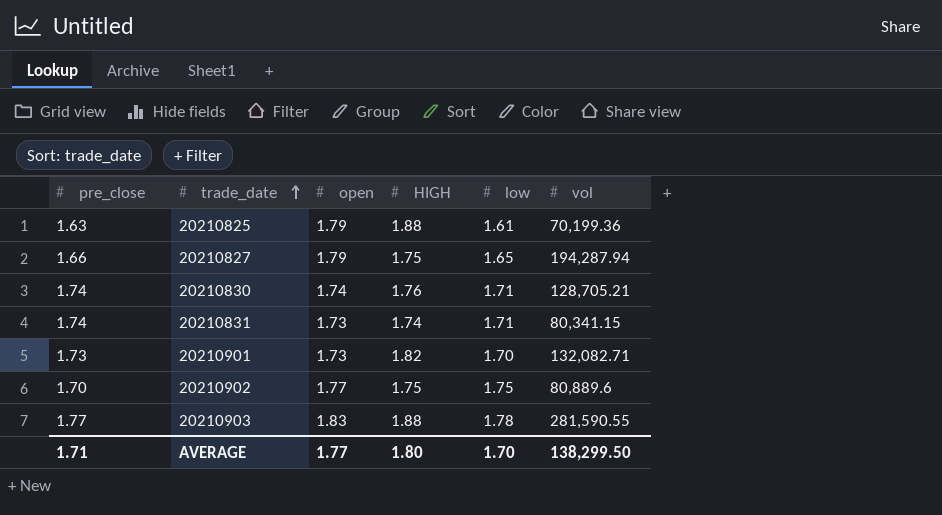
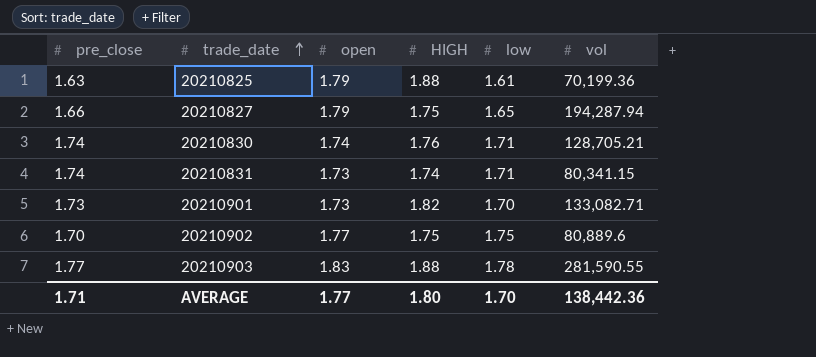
20210901 | vol: 132,082.71 -> 133,082.71
AVERAGE | vol: 138,299.50 -> 138,442.36

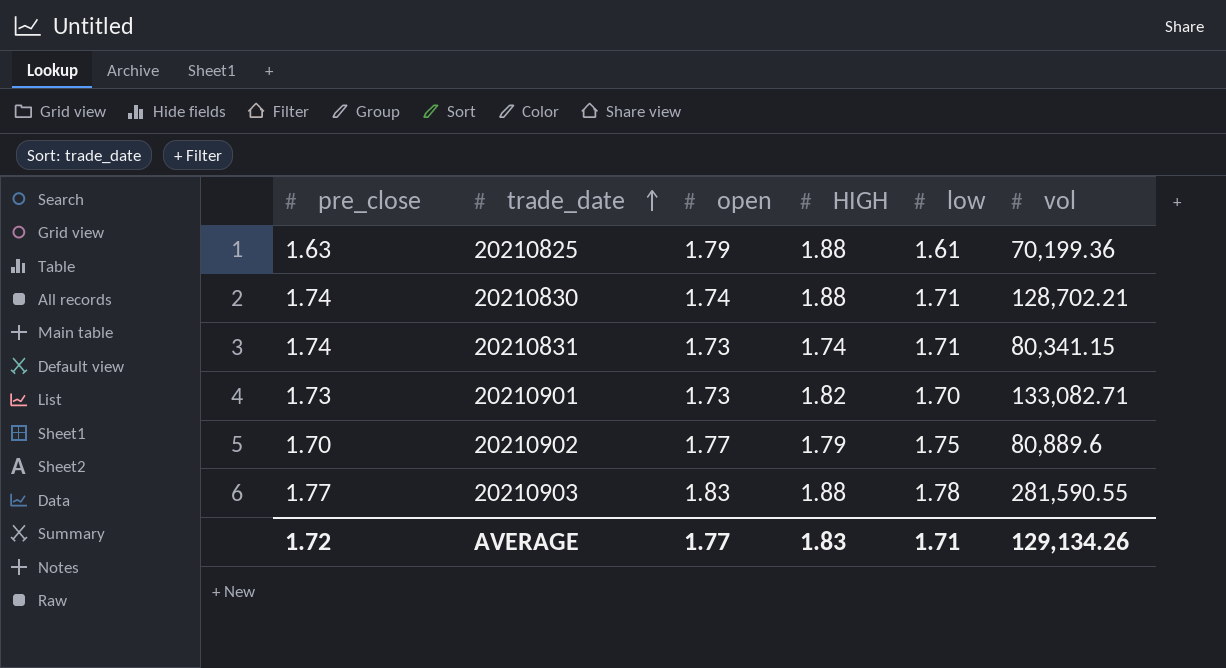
row 20210827: 1.66 | 1.79 | 1.75 | 1.65 | 194,287.94 -> none
20210830 | HIGH: 1.76 -> 1.88
20210830 | vol: 128,705.21 -> 128,702.21
20210902 | HIGH: 1.75 -> 1.79
AVERAGE | pre_close: 1.71 -> 1.72
AVERAGE | HIGH: 1.80 -> 1.83
AVERAGE | low: 1.70 -> 1.71
AVERAGE | vol: 138,442.36 -> 129,134.26

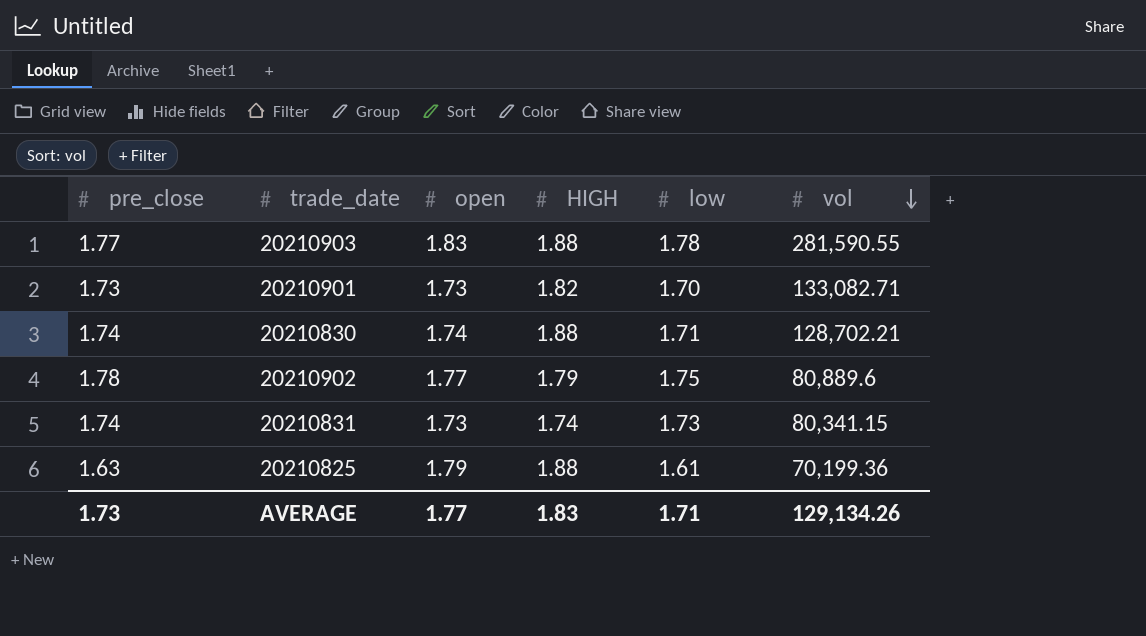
row order: trade_date ascending -> vol descending
20210902 | pre_close: 1.70 -> 1.78
20210831 | low: 1.71 -> 1.73
AVERAGE | pre_close: 1.72 -> 1.73

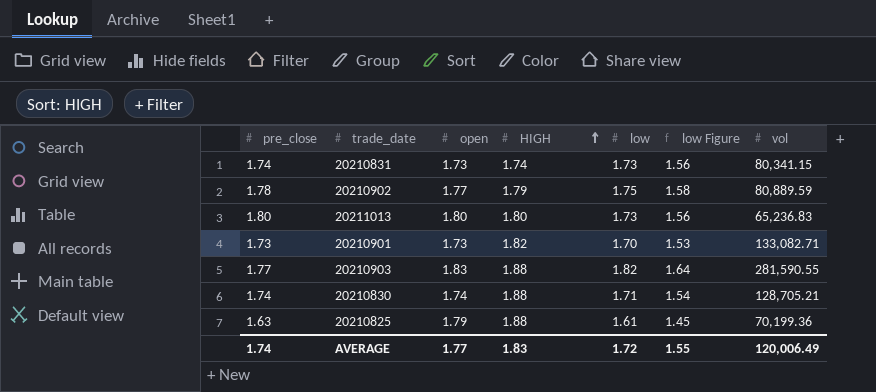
row order: vol descending -> HIGH ascending
column low Figure | formula: none -> [low] * 0.9
20210902 | vol: 80,889.6 -> 80,889.59
row 20211013: none -> 1.80 | 1.80 | 1.80 | 1.73 | 1.56 | 65,236.83
20210903 | low: 1.78 -> 1.82
20210830 | vol: 128,702.21 -> 128,705.21
AVERAGE | pre_close: 1.73 -> 1.74
AVERAGE | low: 1.71 -> 1.72
AVERAGE | vol: 129,134.26 -> 120,006.49

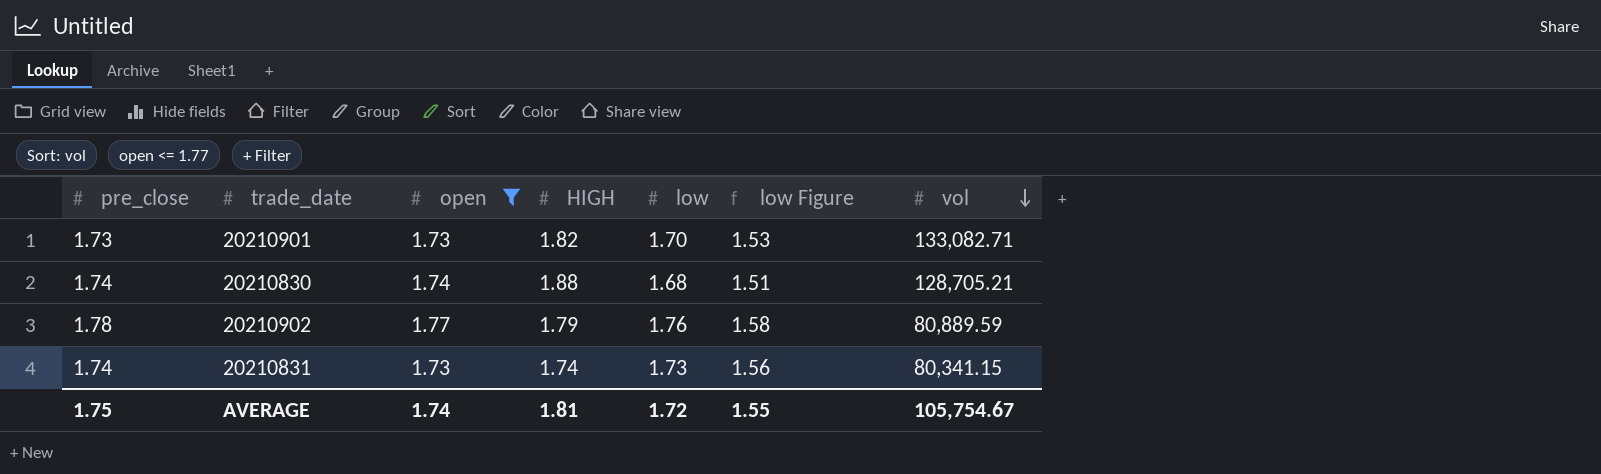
filter: none -> open <= 1.77
row order: HIGH ascending -> vol descending
20210830 | low: 1.71 -> 1.68
20210830 | low Figure: 1.54 -> 1.51
20210902 | low: 1.75 -> 1.76
AVERAGE | pre_close: 1.74 -> 1.75
AVERAGE | open: 1.77 -> 1.74
AVERAGE | HIGH: 1.83 -> 1.81
AVERAGE | vol: 120,006.49 -> 105,754.67

